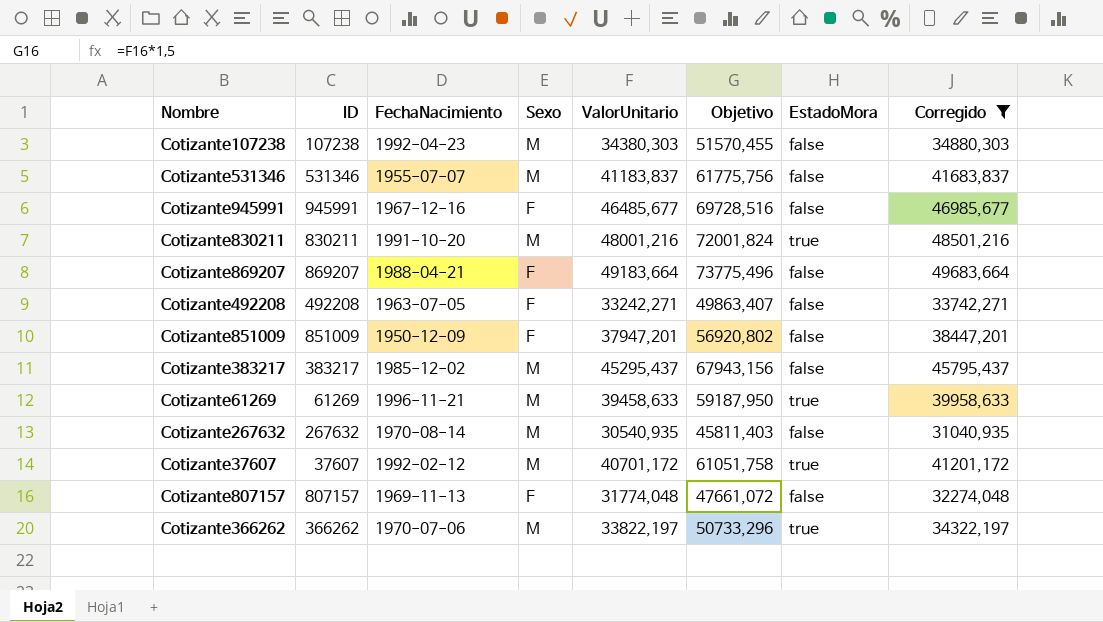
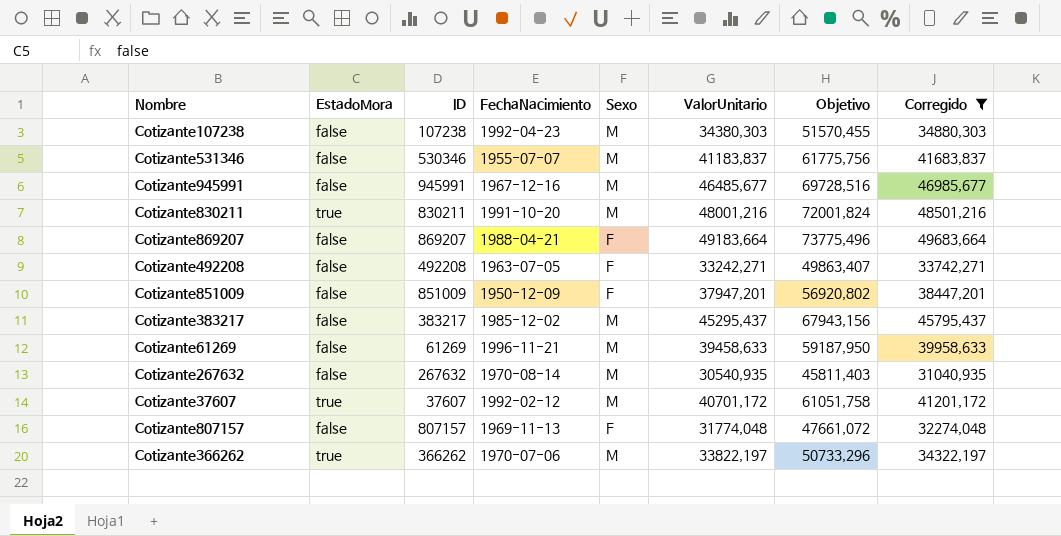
column EstadoMora | position: 7 -> 2
Cotizante531346 | ID: 531346 -> 530346
Cotizante945991 | Sexo: F -> M
Cotizante61269 | EstadoMora: true -> false

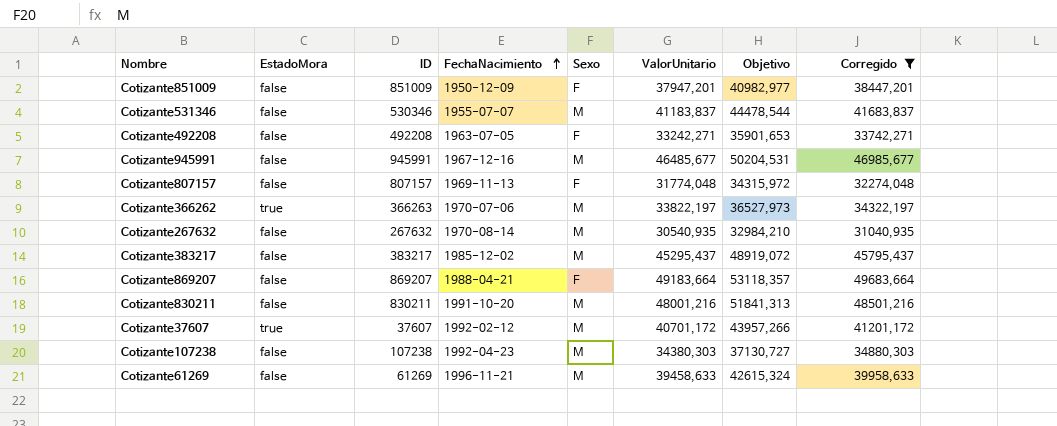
row order: none -> FechaNacimiento ascending
column Objetivo | formula: [ValorUnitario] * 1,5 -> [ValorUnitario] * 1,08
Cotizante366262 | ID: 366262 -> 366263
Cotizante830211 | EstadoMora: true -> false

